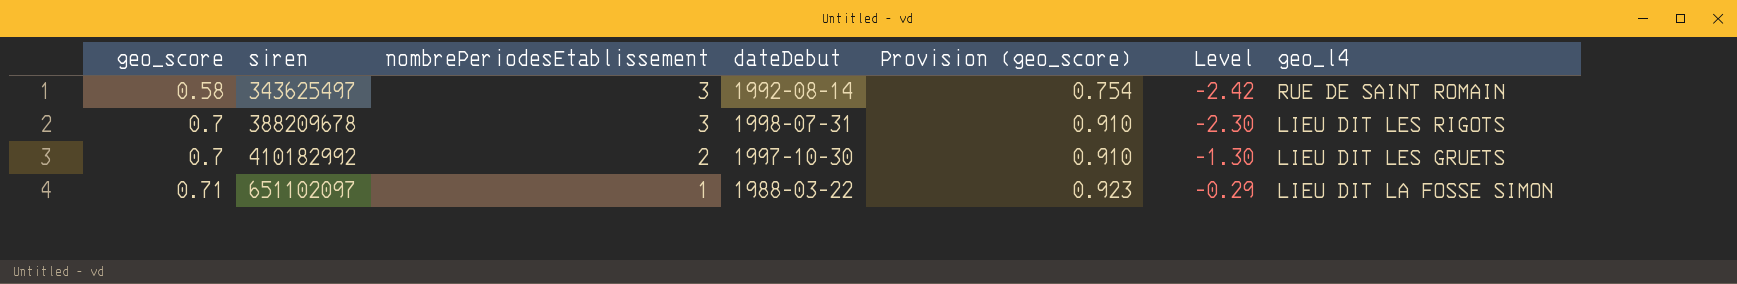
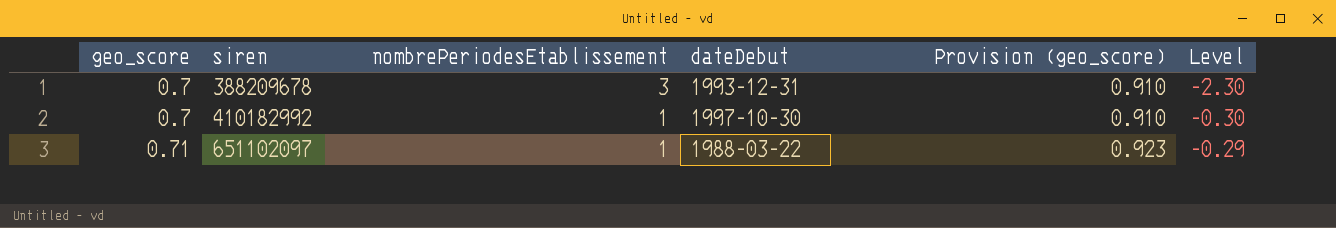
column geo_l4 | position: 7 -> none
row 343625497: 0.58 | 3 | 1992-08-14 | 0.754 | -2.42 | RUE DE SAINT ROMAIN -> none
388209678 | dateDebut: 1998-07-31 -> 1993-12-31
410182992 | nombrePeriodesEtablissement: 2 -> 1
410182992 | Level: -1.30 -> -0.30

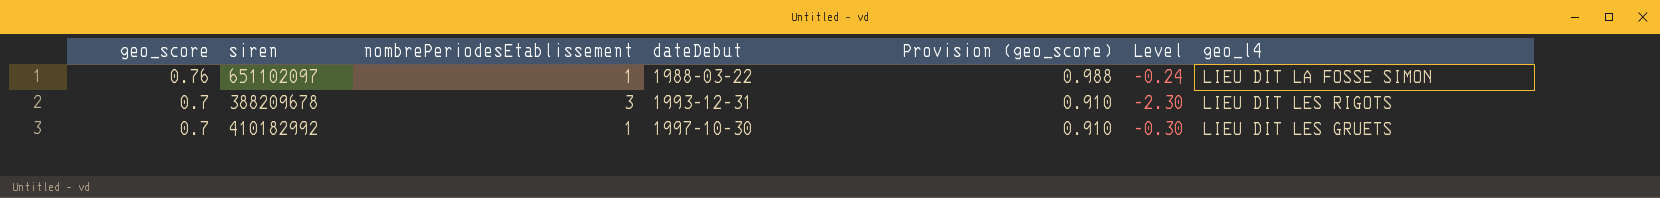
row order: geo_score ascending -> geo_score descending
column geo_l4 | position: none -> 7
651102097 | geo_score: 0.71 -> 0.76
651102097 | Provision (geo_score): 0.923 -> 0.988
651102097 | Level: -0.29 -> -0.24

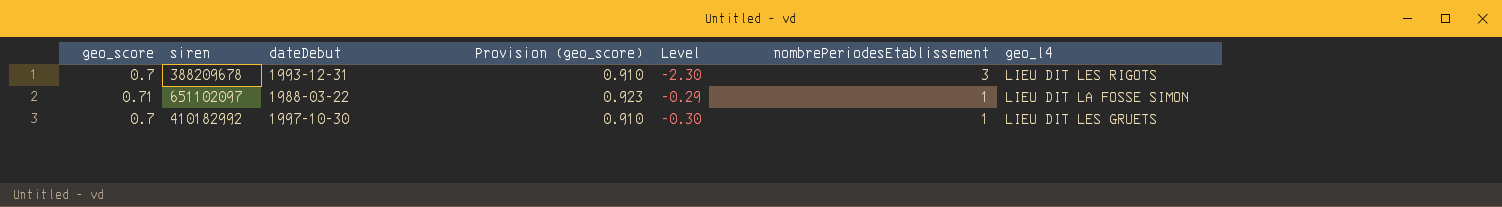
row order: geo_score descending -> nombrePeriodesEtablissement descending
column nombrePeriodesEtablissement | position: 3 -> 6
651102097 | geo_score: 0.76 -> 0.71
651102097 | Provision (geo_score): 0.988 -> 0.923
651102097 | Level: -0.24 -> -0.29

